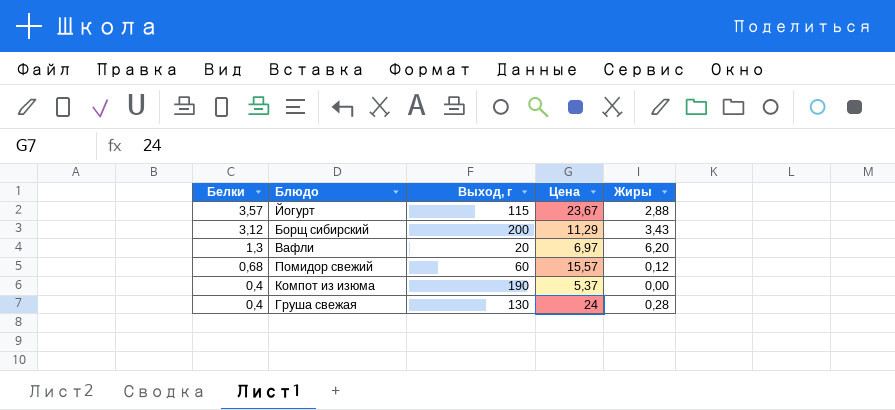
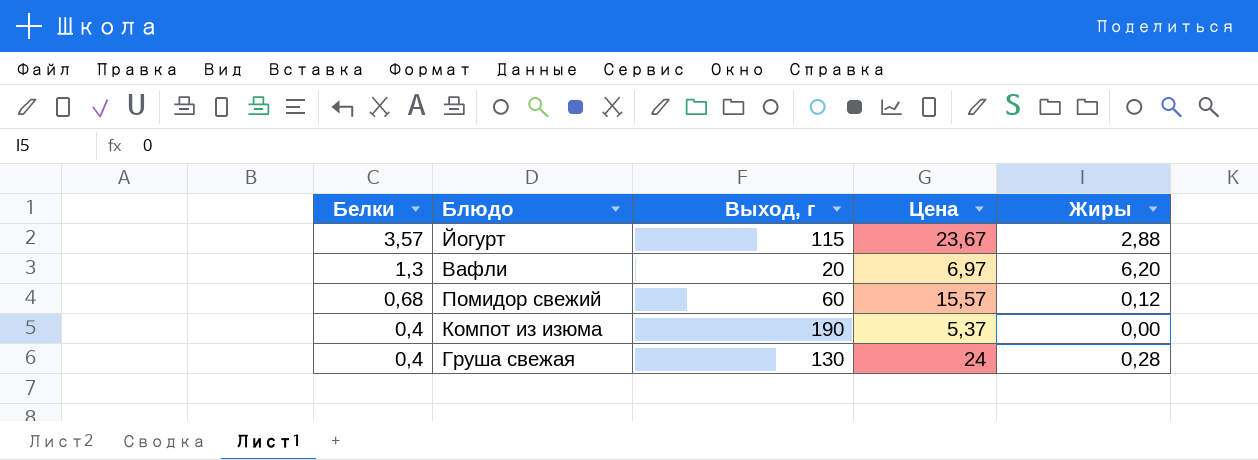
row Борщ сибирский: 3,12 | 200 | 11,29 | 3,43 -> none

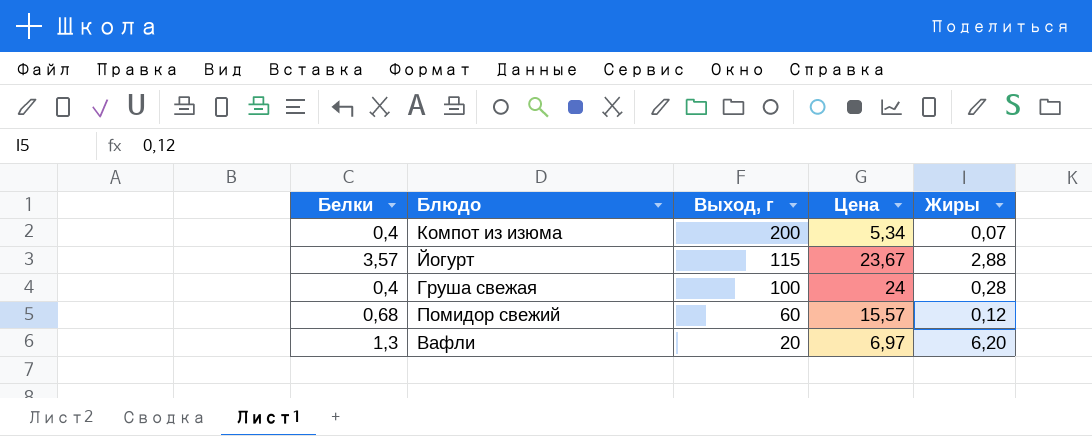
row order: Белки descending -> Выход, г descending
Компот из изюма | Выход, г: 190 -> 200
Компот из изюма | Цена: 5,37 -> 5,34
Компот из изюма | Жиры: 0,00 -> 0,07
Груша свежая | Выход, г: 130 -> 100

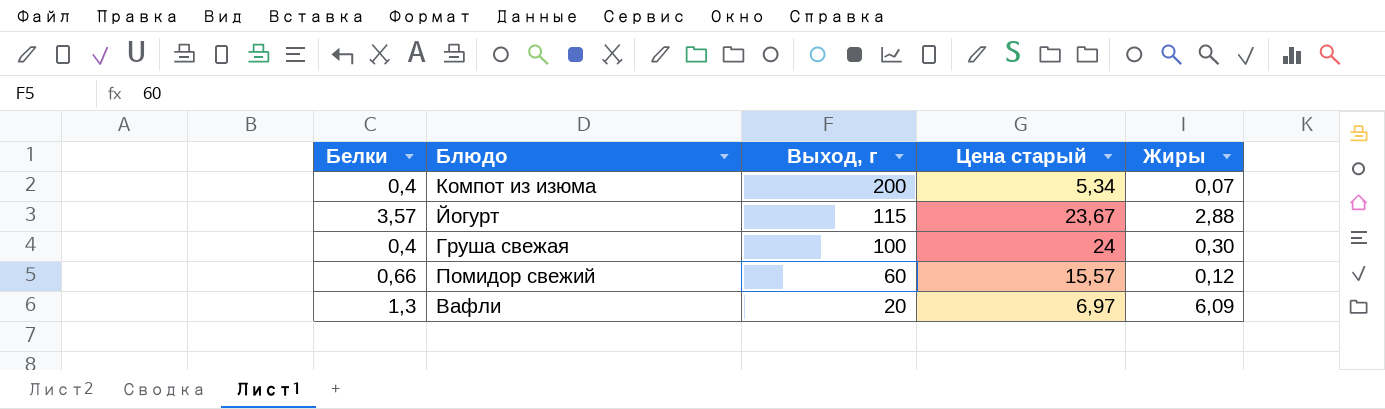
column name: Цена -> Цена старый
Груша свежая | Жиры: 0,28 -> 0,30
Помидор свежий | Белки: 0,68 -> 0,66
Вафли | Жиры: 6,20 -> 6,09

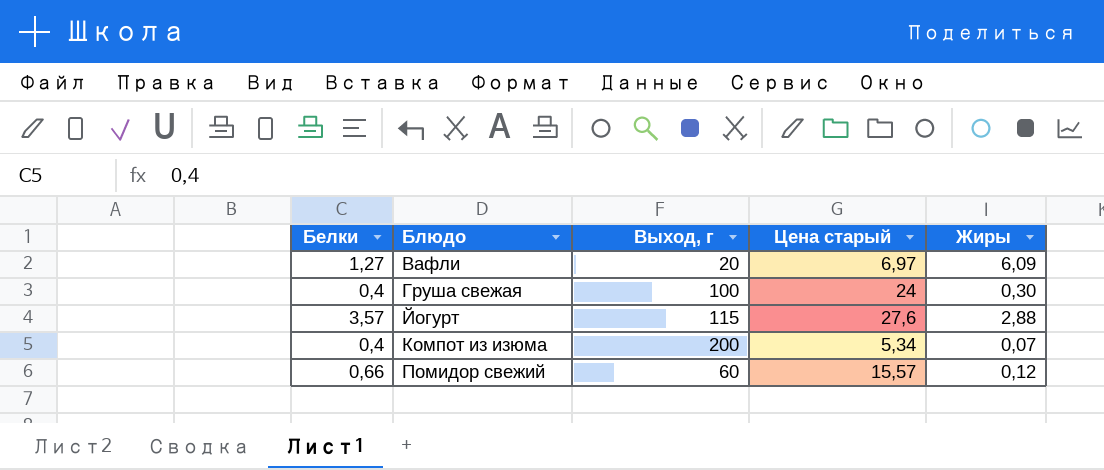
row order: Выход, г descending -> Блюдо ascending
Вафли | Белки: 1,3 -> 1,27
Йогурт | Цена старый: 23,67 -> 27,6

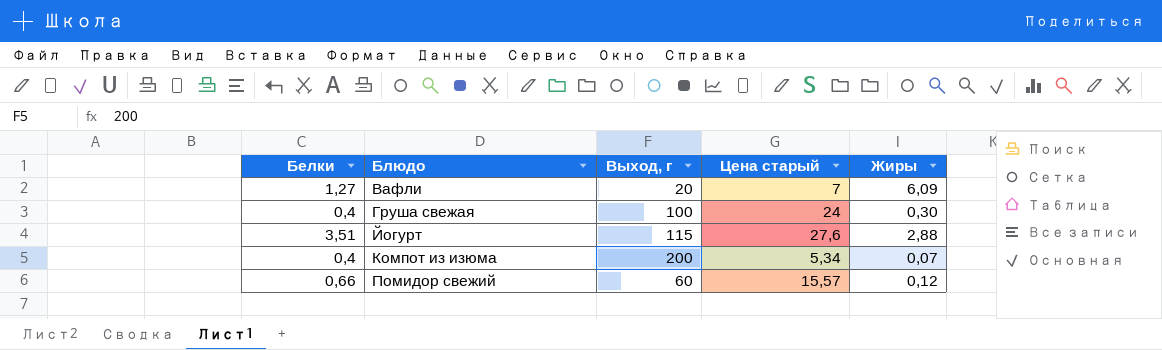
Вафли | Цена старый: 6,97 -> 7
Йогурт | Белки: 3,57 -> 3,51

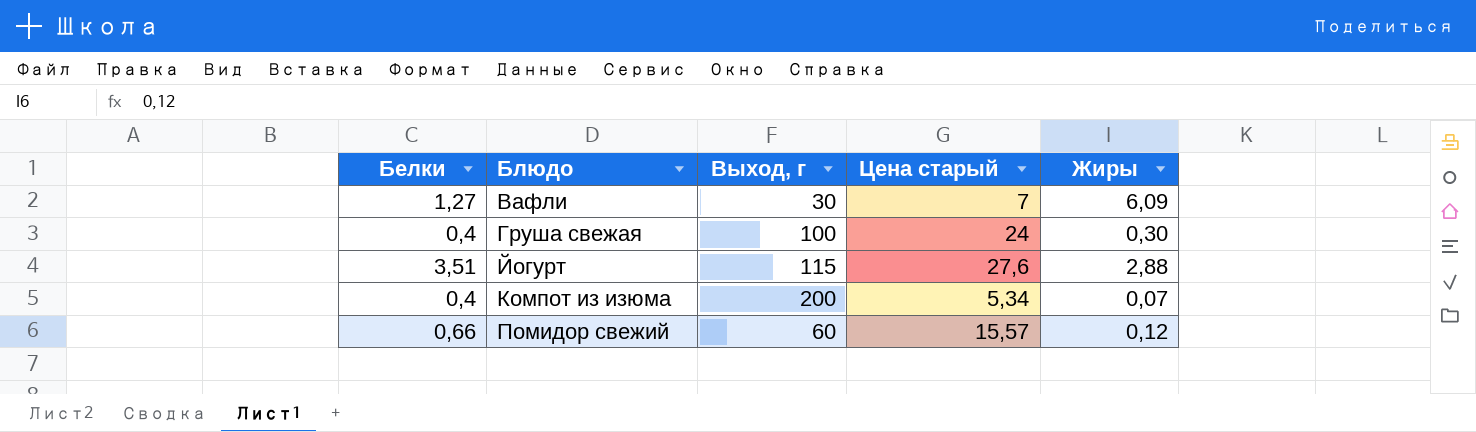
Вафли | Выход, г: 20 -> 30

